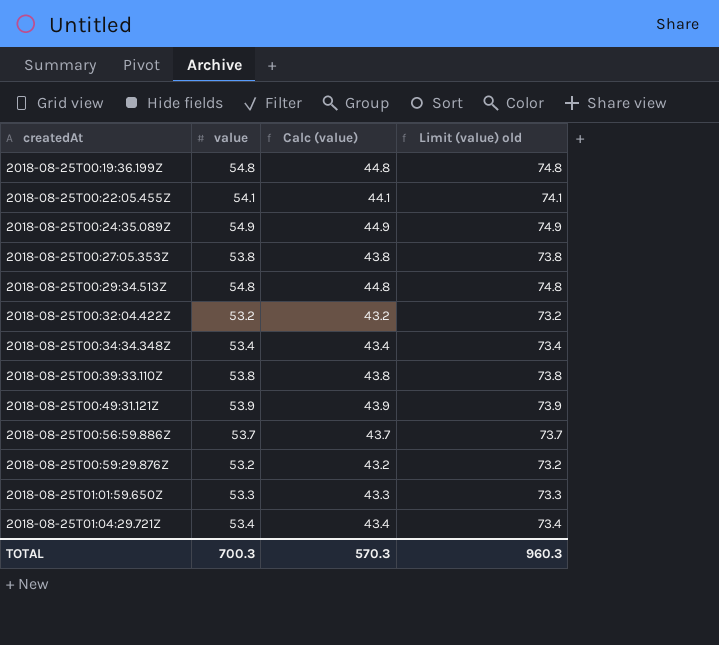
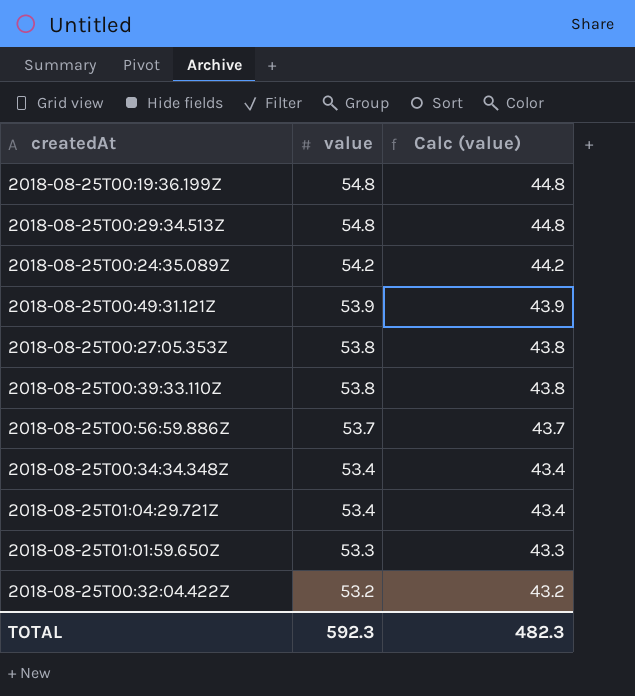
row order: createdAt ascending -> value descending
column Limit (value) old | formula: [value] + 20 -> none
row 2018-08-25T00:22:05.455Z: 54.1 | 44.1 | 74.1 -> none
row 2018-08-25T00:59:29.876Z: 53.2 | 43.2 | 73.2 -> none
2018-08-25T00:24:35.089Z | value: 54.9 -> 54.2
2018-08-25T00:24:35.089Z | Calc (value): 44.9 -> 44.2
TOTAL | value: 700.3 -> 592.3
TOTAL | Calc (value): 570.3 -> 482.3

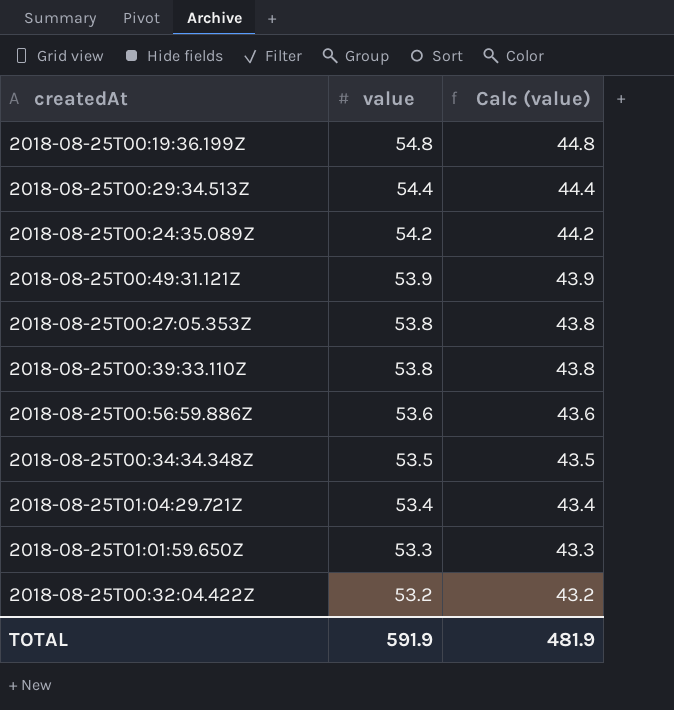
2018-08-25T00:29:34.513Z | value: 54.8 -> 54.4
2018-08-25T00:29:34.513Z | Calc (value): 44.8 -> 44.4
2018-08-25T00:56:59.886Z | value: 53.7 -> 53.6
2018-08-25T00:56:59.886Z | Calc (value): 43.7 -> 43.6
2018-08-25T00:34:34.348Z | value: 53.4 -> 53.5
2018-08-25T00:34:34.348Z | Calc (value): 43.4 -> 43.5
TOTAL | value: 592.3 -> 591.9
TOTAL | Calc (value): 482.3 -> 481.9

